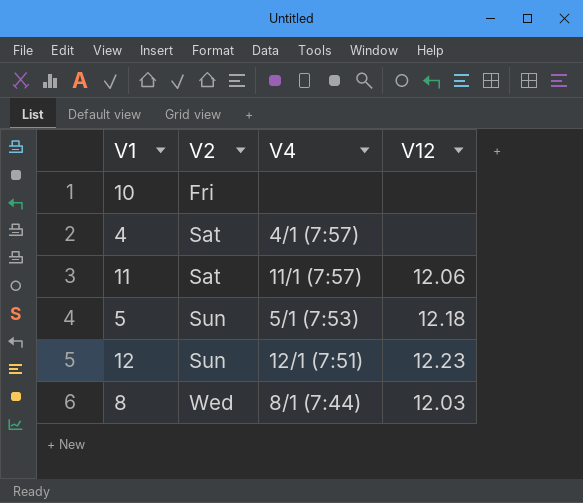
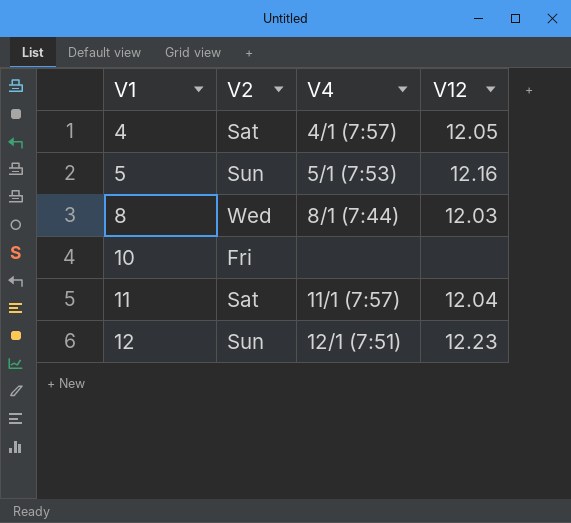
row order: V2 ascending -> V1 ascending
4 | V12: none -> 12.05
5 | V12: 12.18 -> 12.16
11 | V12: 12.06 -> 12.04

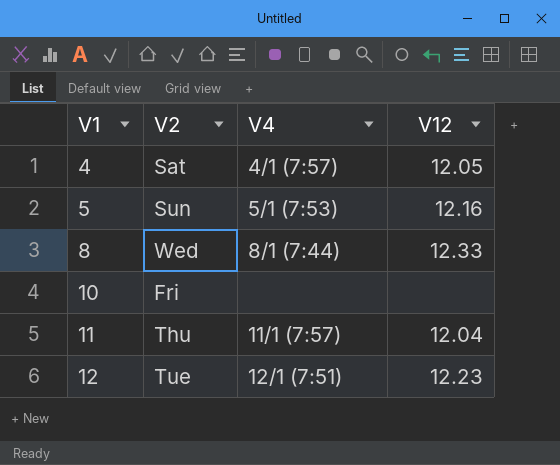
8 | V12: 12.03 -> 12.33
11 | V2: Sat -> Thu
12 | V2: Sun -> Tue

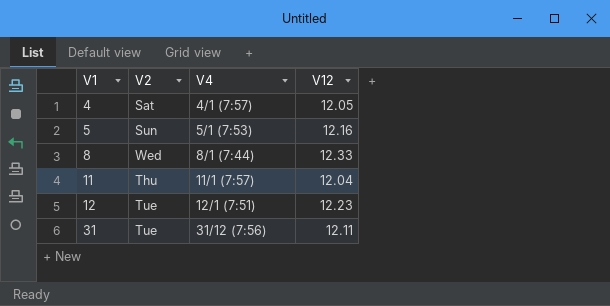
row 10: Fri | none | none -> none
row 31: none -> Tue | 31/12 (7:56) | 12.11

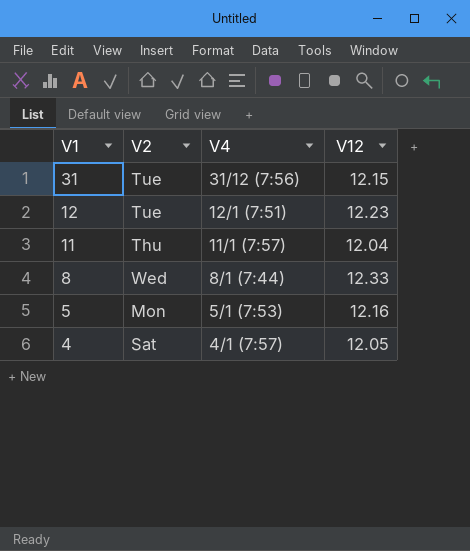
row order: V1 ascending -> V1 descending
31 | V12: 12.11 -> 12.15
5 | V2: Sun -> Mon

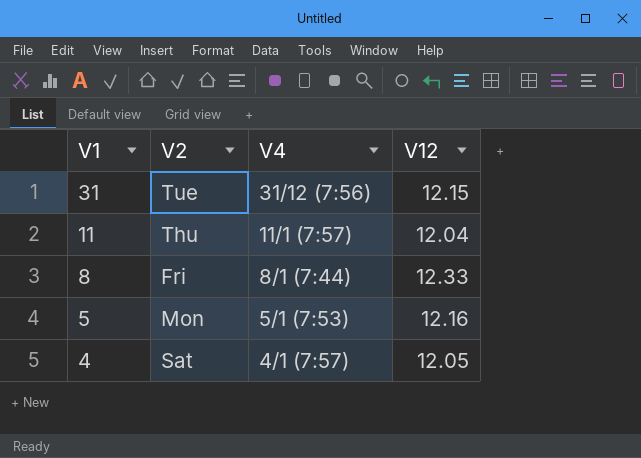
row 12: Tue | 12/1 (7:51) | 12.23 -> none
8 | V2: Wed -> Fri

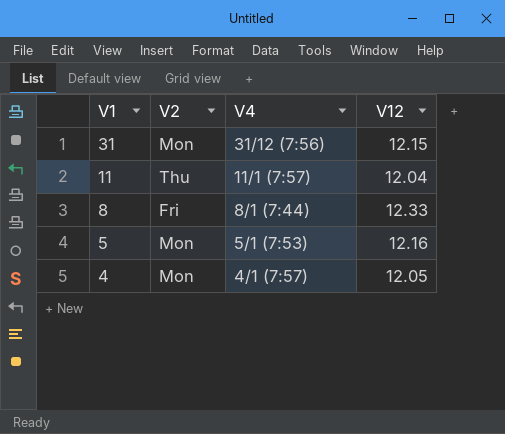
31 | V2: Tue -> Mon
4 | V2: Sat -> Mon

